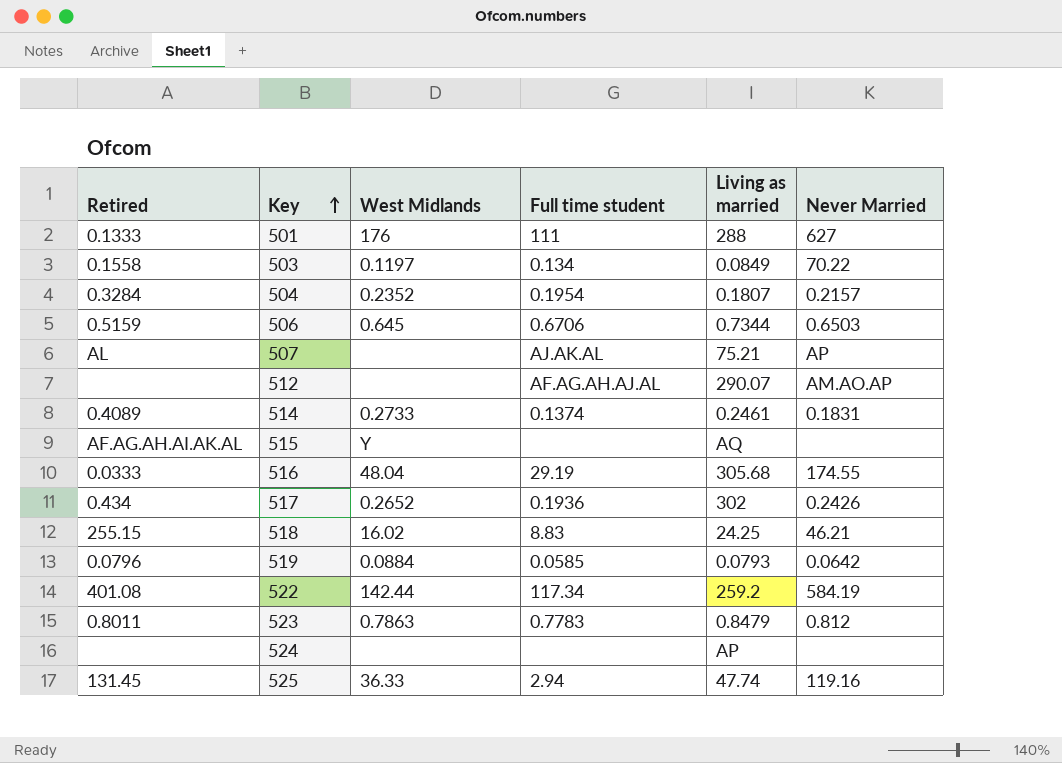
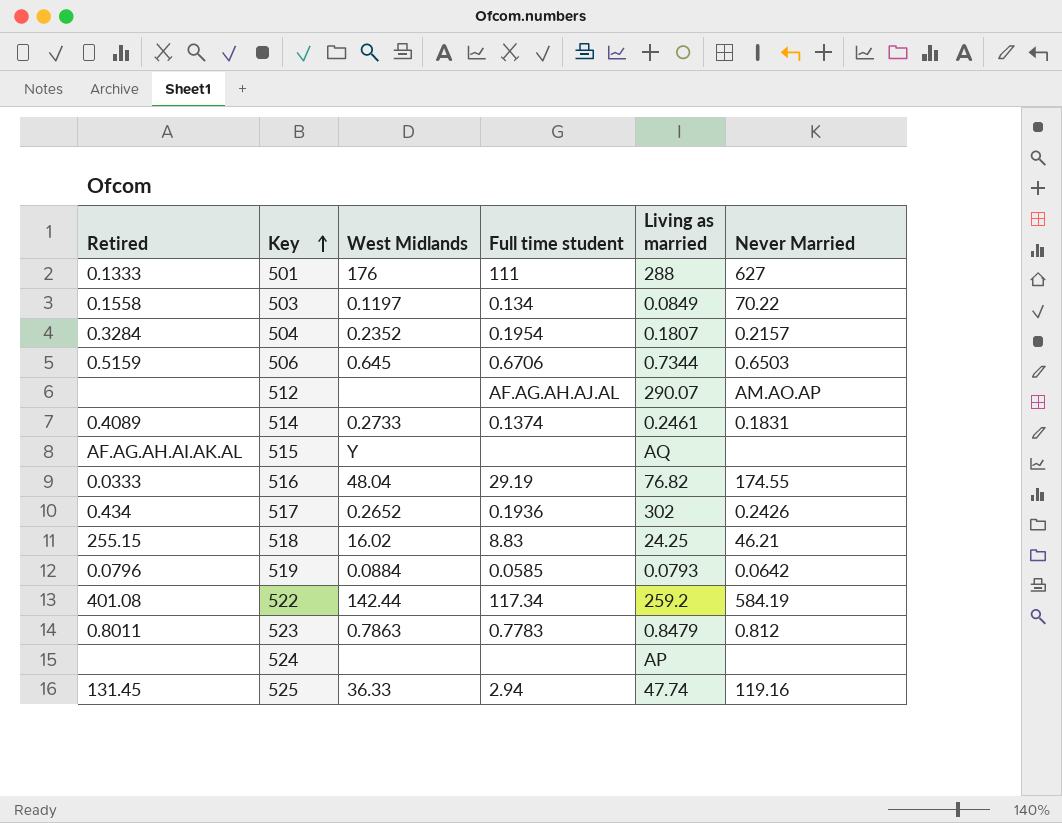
row 507: AL | none | AJ.AK.AL | 75.21 | AP -> none
516 | Living as married: 305.68 -> 76.82

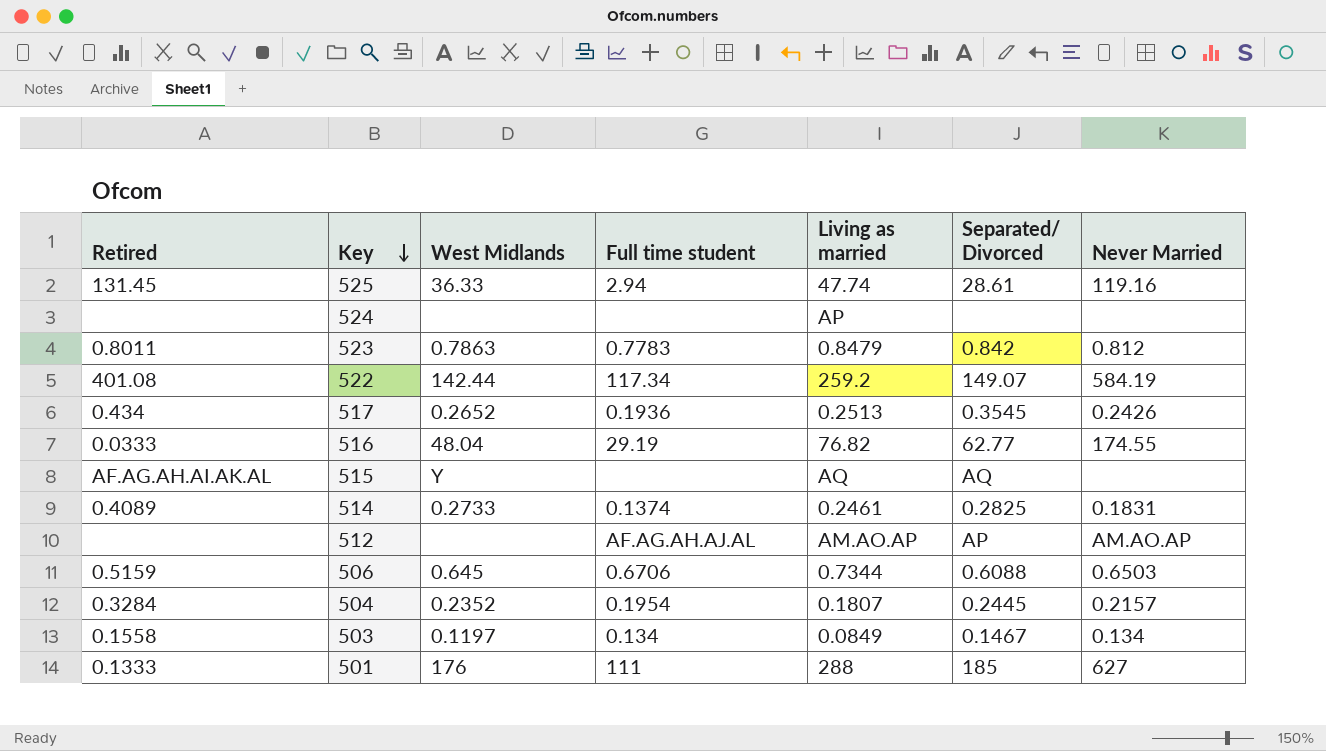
row order: Key ascending -> Key descending
column Separated/ Divorced | position: none -> 6
row 518: 255.15 | 16.02 | 8.83 | 24.25 | 46.21 -> none
row 519: 0.0796 | 0.0884 | 0.0585 | 0.0793 | 0.0642 -> none
517 | Living as married: 302 -> 0.2513
512 | Living as married: 290.07 -> AM.AO.AP
503 | Never Married: 70.22 -> 0.134

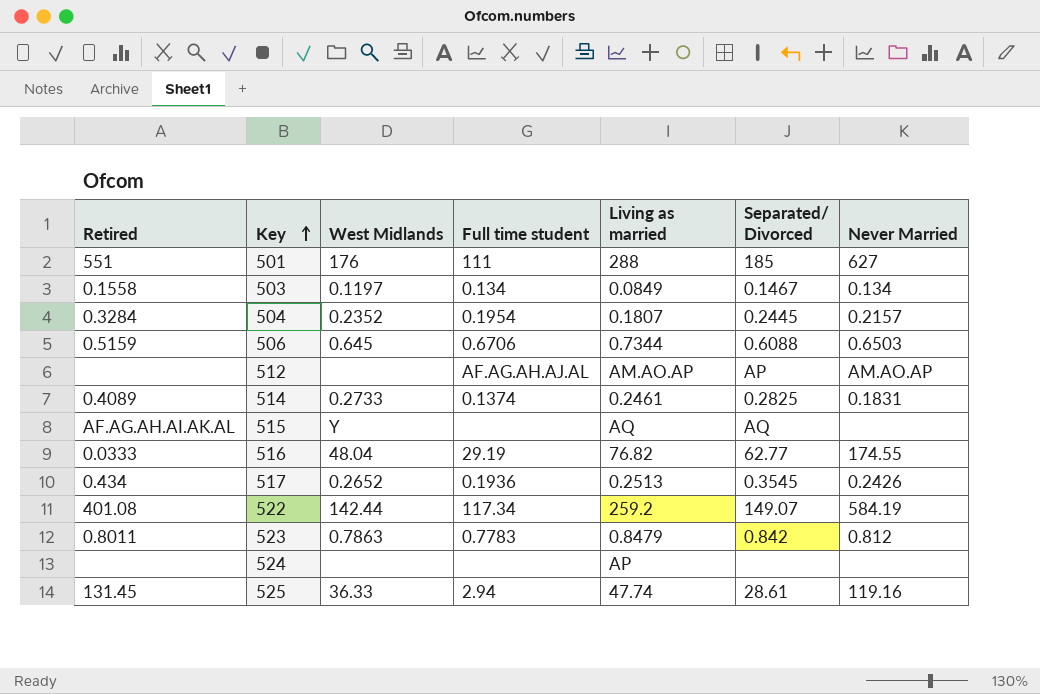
row order: Key descending -> Key ascending
501 | Retired: 0.1333 -> 551

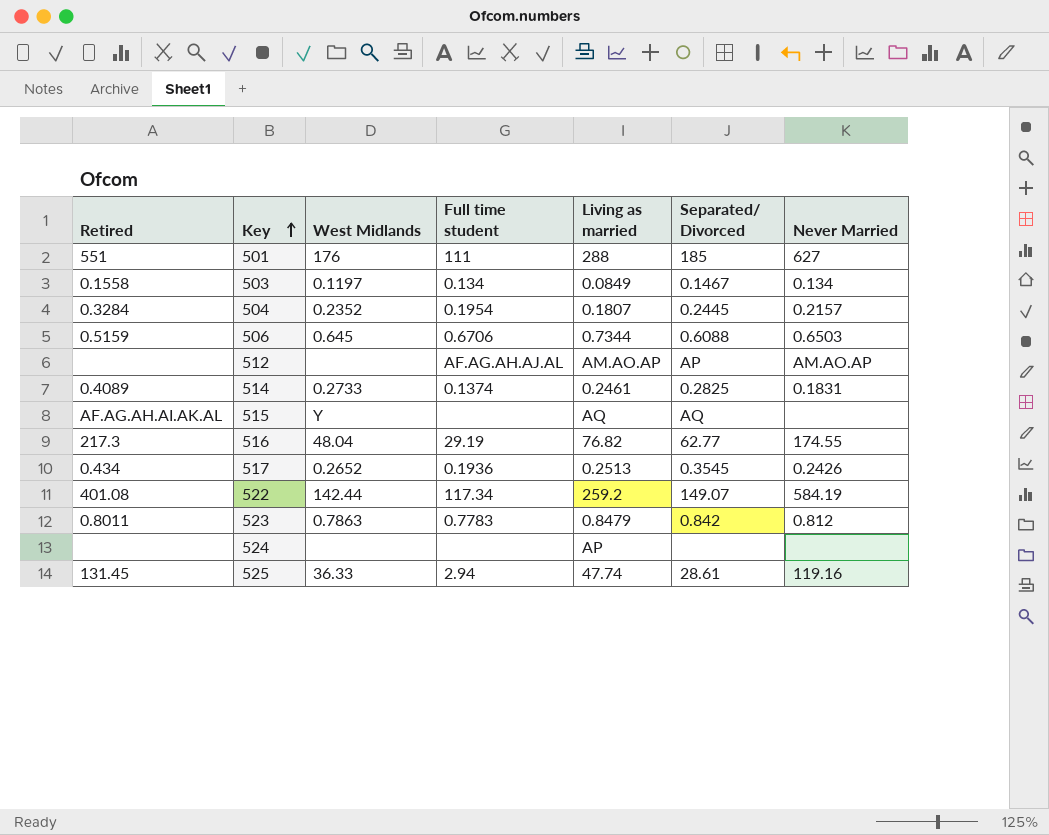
516 | Retired: 0.0333 -> 217.3

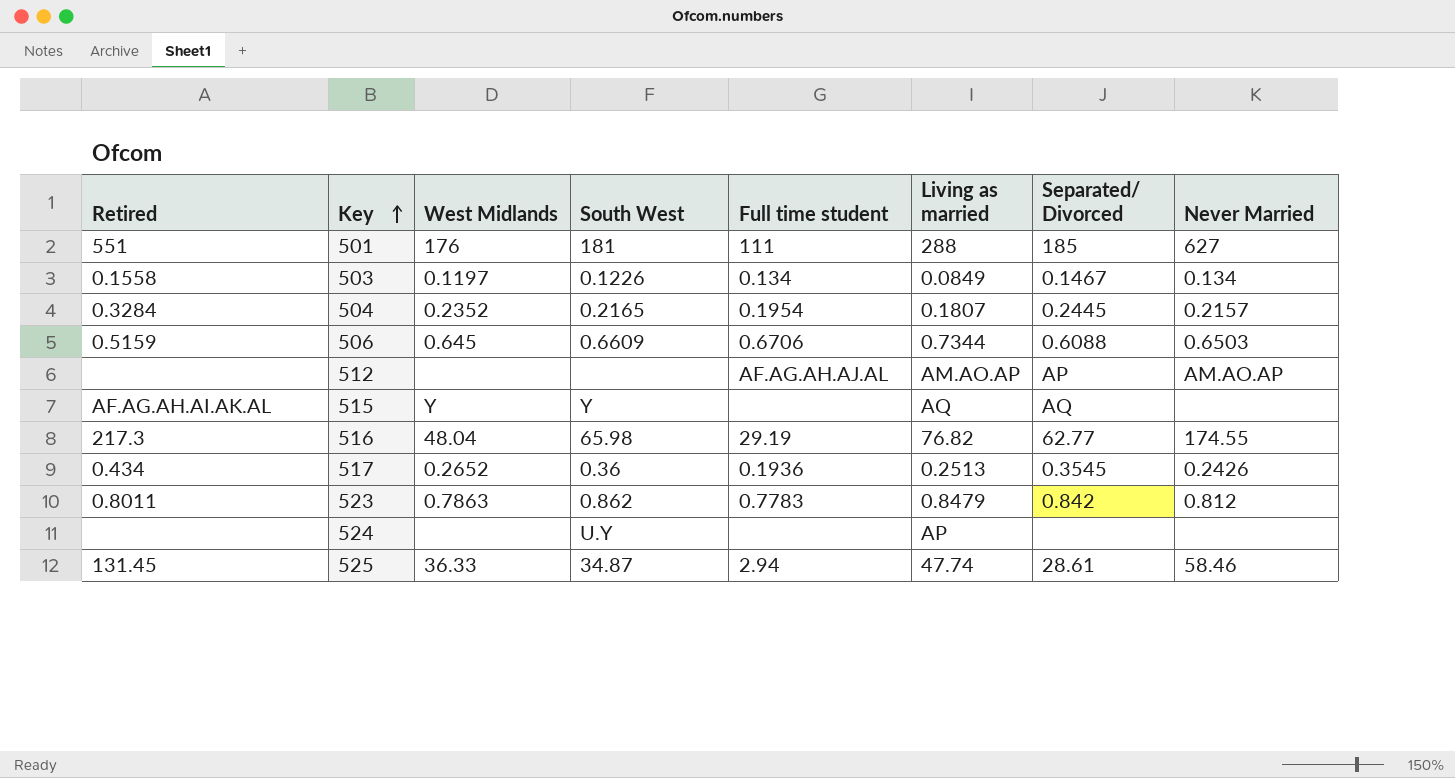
column South West | position: none -> 4
row 514: 0.4089 | 0.2733 | 0.1374 | 0.2461 | 0.2825 | 0.1831 -> none
row 522: 401.08 | 142.44 | 117.34 | 259.2 | 149.07 | 584.19 -> none
525 | Never Married: 119.16 -> 58.46

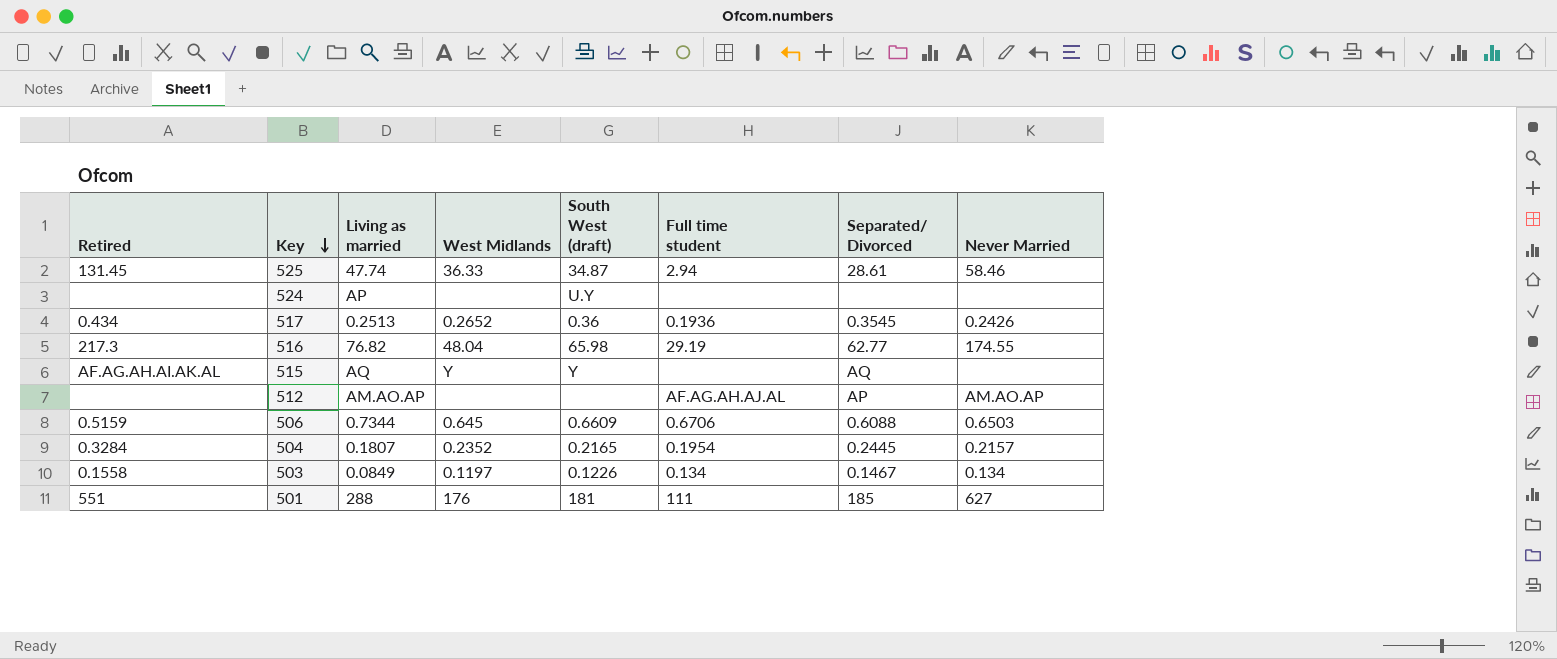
row order: Key ascending -> Key descending
column Living as married | position: 6 -> 3
column name: South West -> South West (draft)
row 523: 0.8011 | 0.7863 | 0.862 | 0.7783 | 0.8479 | 0.842 | 0.812 -> none

